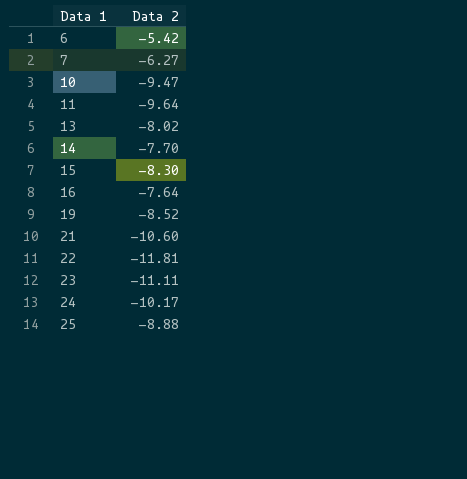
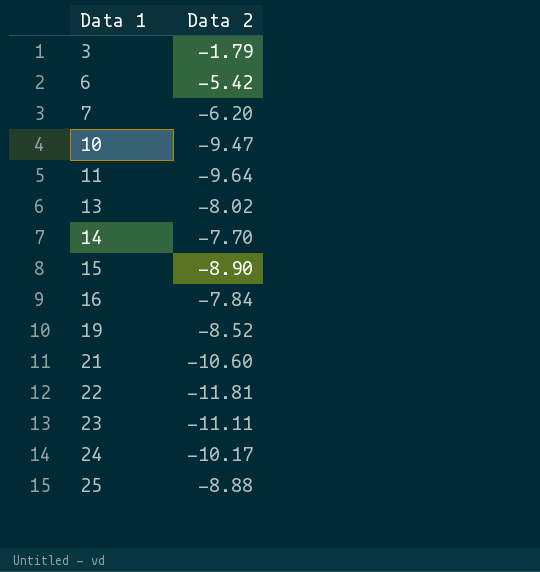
row 3: none -> -1.79
7 | Data 2: -6.27 -> -6.20
15 | Data 2: -8.30 -> -8.90
16 | Data 2: -7.64 -> -7.84

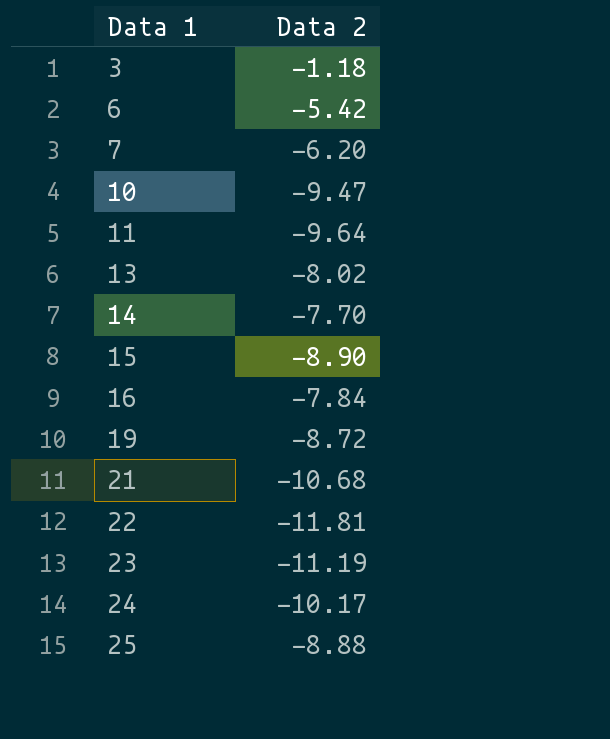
3 | Data 2: -1.79 -> -1.18
19 | Data 2: -8.52 -> -8.72
21 | Data 2: -10.60 -> -10.68
23 | Data 2: -11.11 -> -11.19

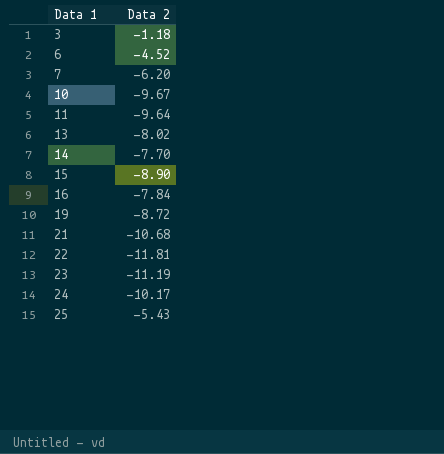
6 | Data 2: -5.42 -> -4.52
10 | Data 2: -9.47 -> -9.67
25 | Data 2: -8.88 -> -5.43

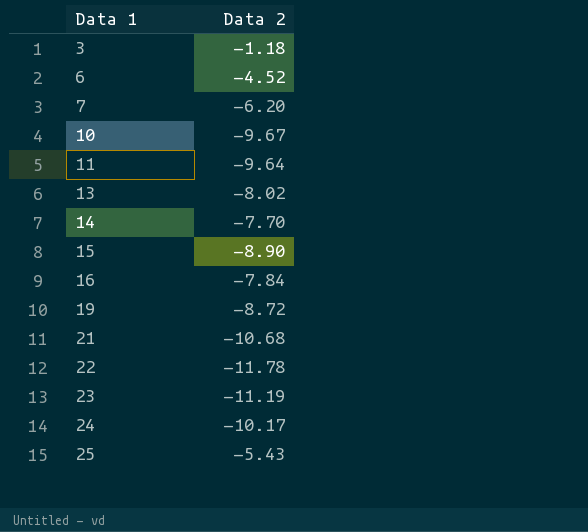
22 | Data 2: -11.81 -> -11.78

